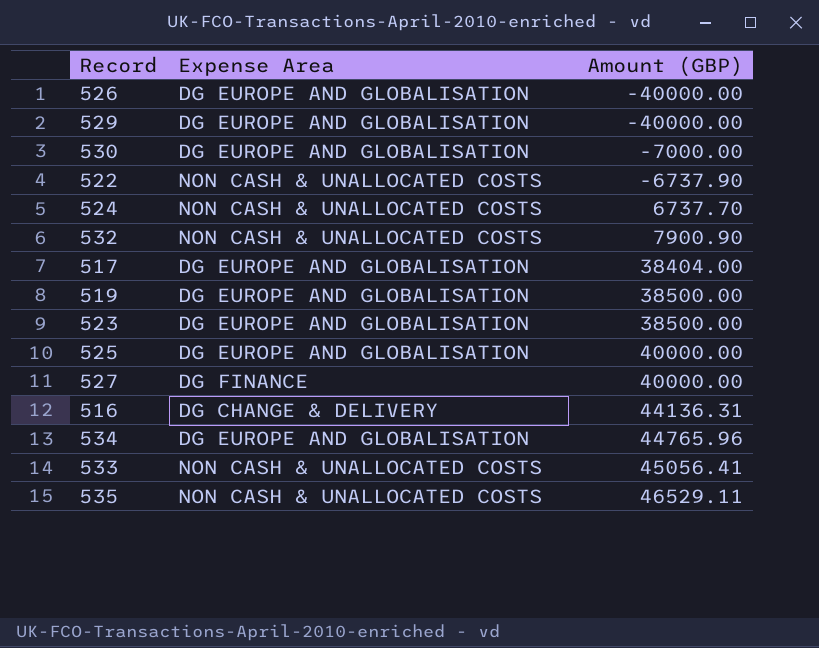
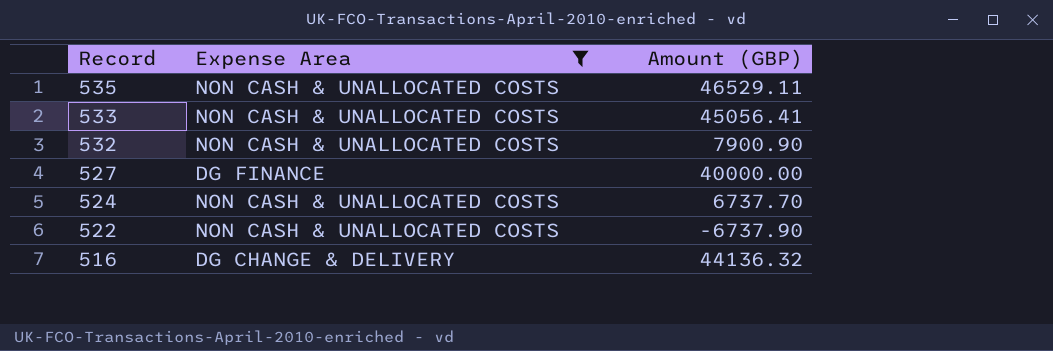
filter: none -> Expense Area != DG EUROPE AND GLOBALISATION
row order: Amount (GBP) ascending -> Record descending
516 | Amount (GBP): 44136.31 -> 44136.32

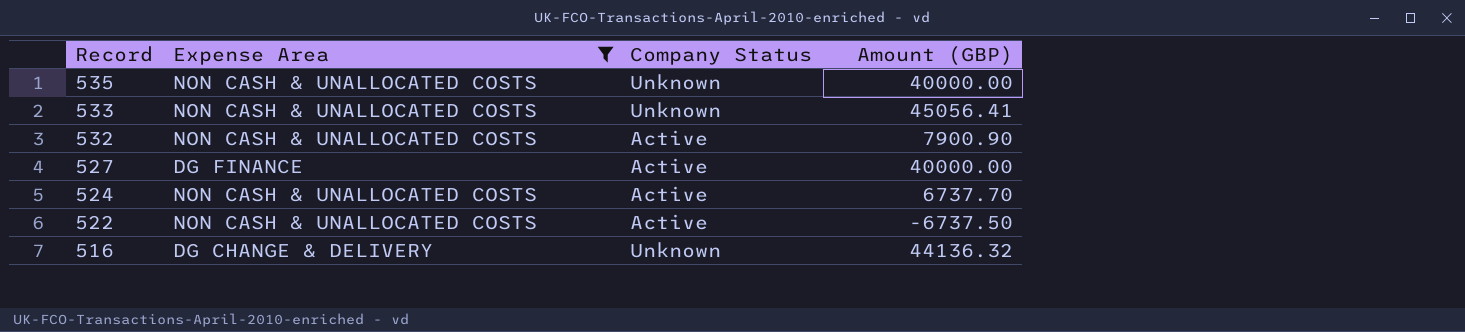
column Company Status | position: none -> 3
535 | Amount (GBP): 46529.11 -> 40000.00
522 | Amount (GBP): -6737.90 -> -6737.50

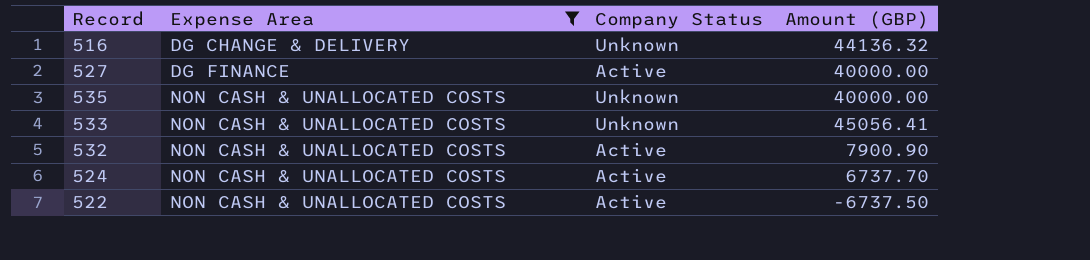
row order: Record descending -> Expense Area ascending

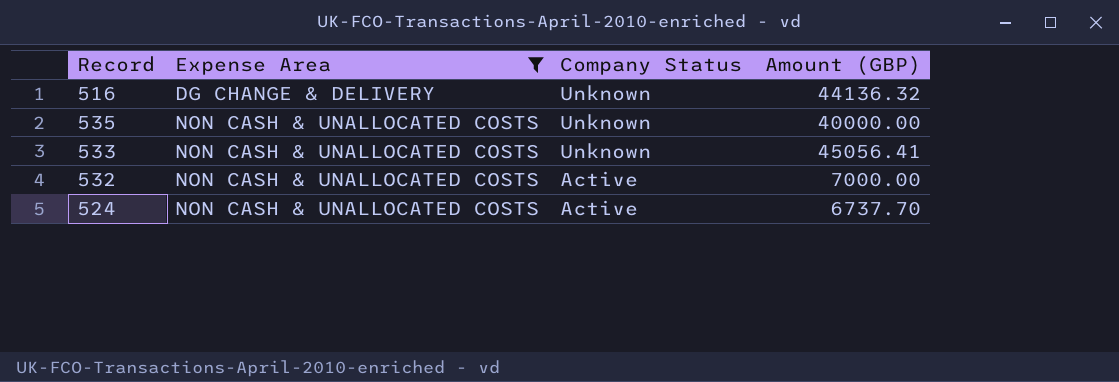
row 527: DG FINANCE | Active | 40000.00 -> none
row 522: NON CASH & UNALLOCATED COSTS | Active | -6737.50 -> none
532 | Amount (GBP): 7900.90 -> 7000.00

